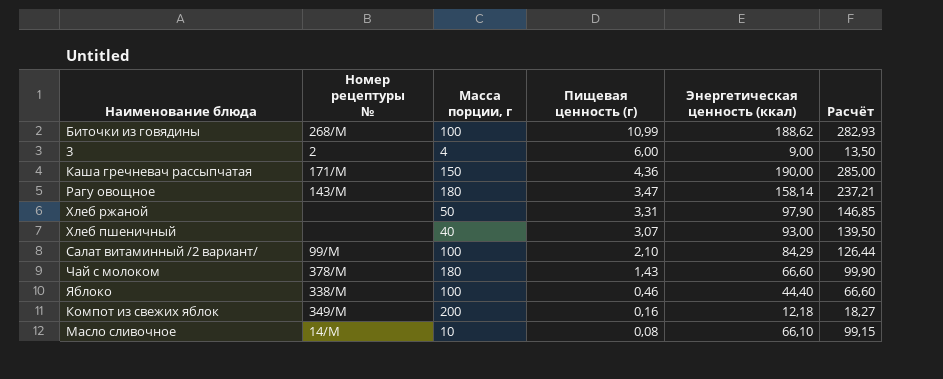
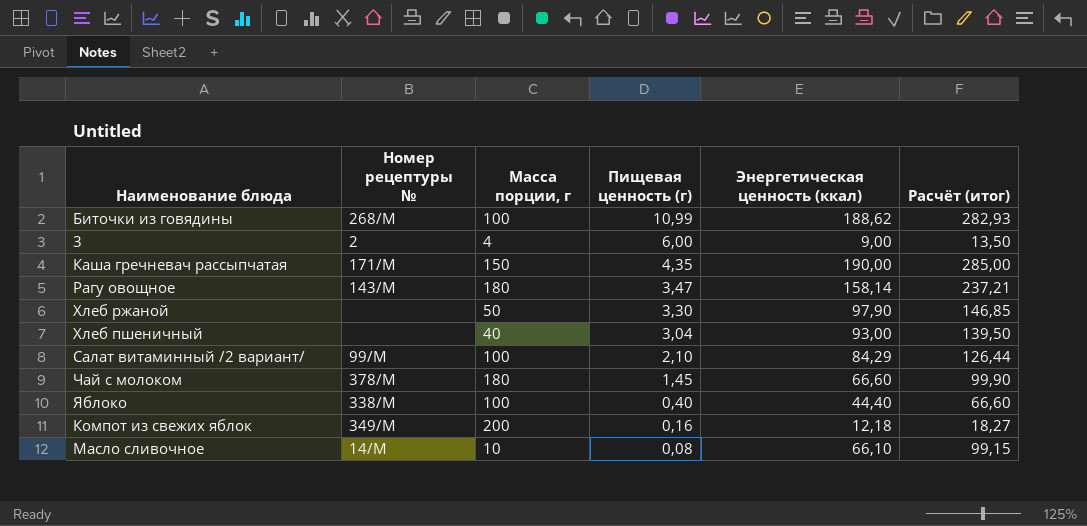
column name: Расчёт -> Расчёт (итог)
Каша гречневач рассыпчатая | Пищевая ценность (г): 4,36 -> 4,35
Хлеб ржаной | Пищевая ценность (г): 3,31 -> 3,30
Хлеб пшеничный | Пищевая ценность (г): 3,07 -> 3,04
Чай с молоком | Пищевая ценность (г): 1,43 -> 1,45
Яблоко | Пищевая ценность (г): 0,46 -> 0,40

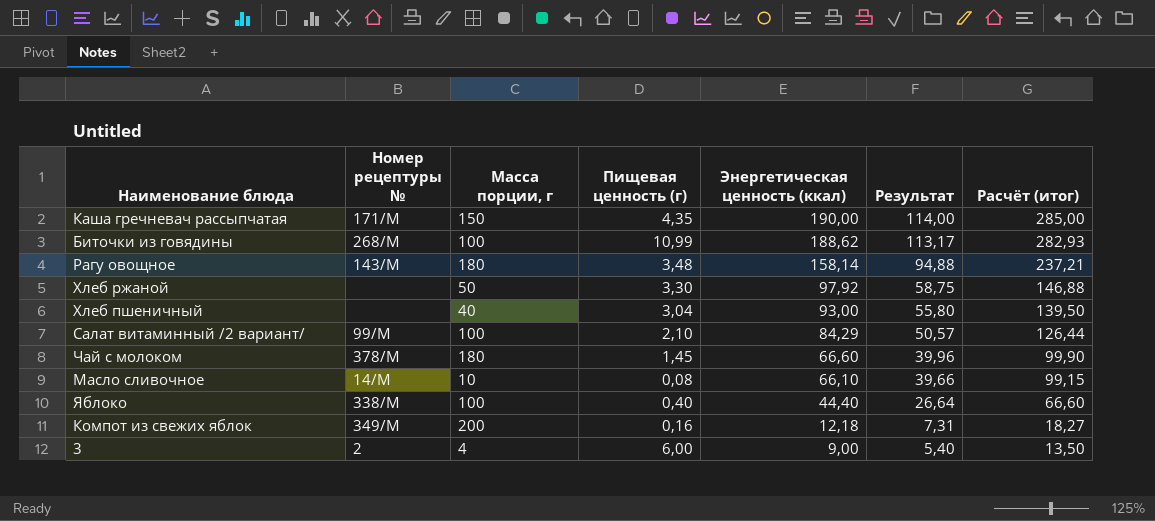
row order: Пищевая ценность (г) descending -> Энергетическая ценность (ккал) descending
column Результат | formula: none -> [Энергетическая ценность (ккал)] * 0,6
Рагу овощное | Пищевая ценность (г): 3,47 -> 3,48
Хлеб ржаной | Энергетическая ценность (ккал): 97,90 -> 97,92
Хлеб ржаной | Расчёт (итог): 146,85 -> 146,88

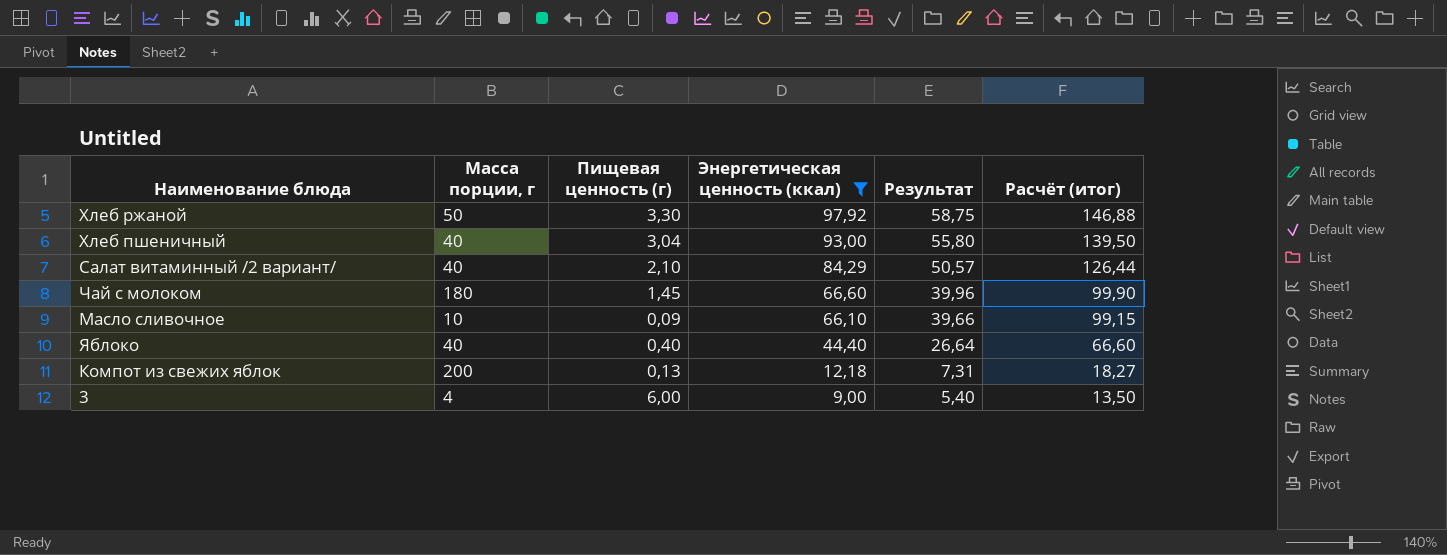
filter: none -> Энергетическая ценность (ккал) <= 97,92
column Номер рецептуры № | position: 2 -> none
Салат витаминный /2 вариант/ | Масса порции, г: 100 -> 40
Масло сливочное | Пищевая ценность (г): 0,08 -> 0,09
Яблоко | Масса порции, г: 100 -> 40
Компот из свежих яблок | Пищевая ценность (г): 0,16 -> 0,13

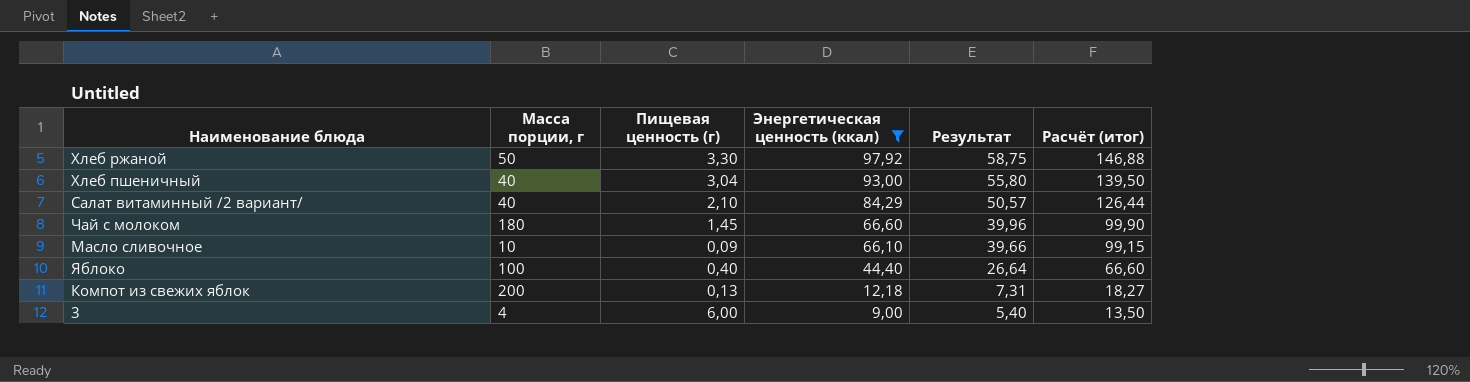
Яблоко | Масса порции, г: 40 -> 100

